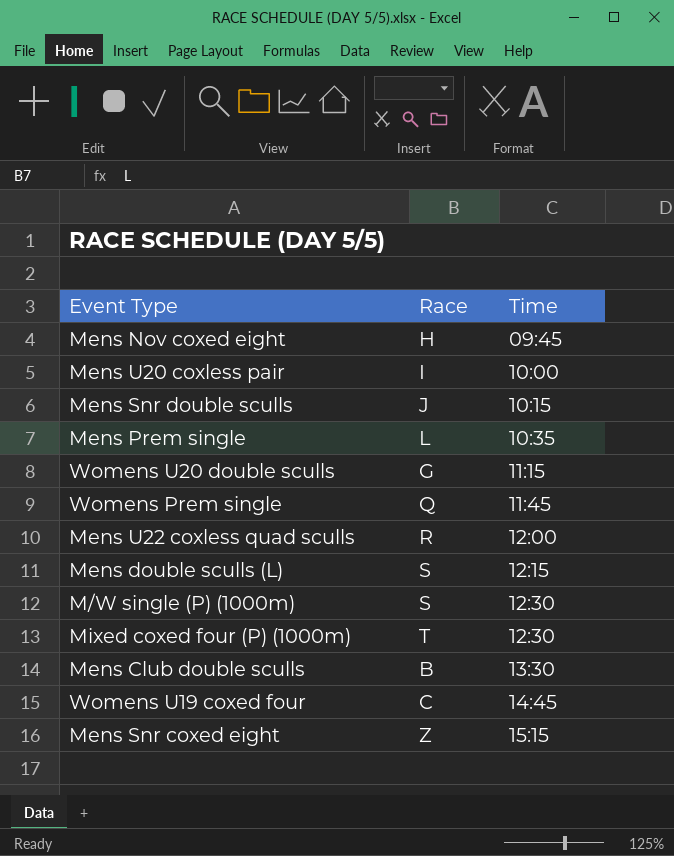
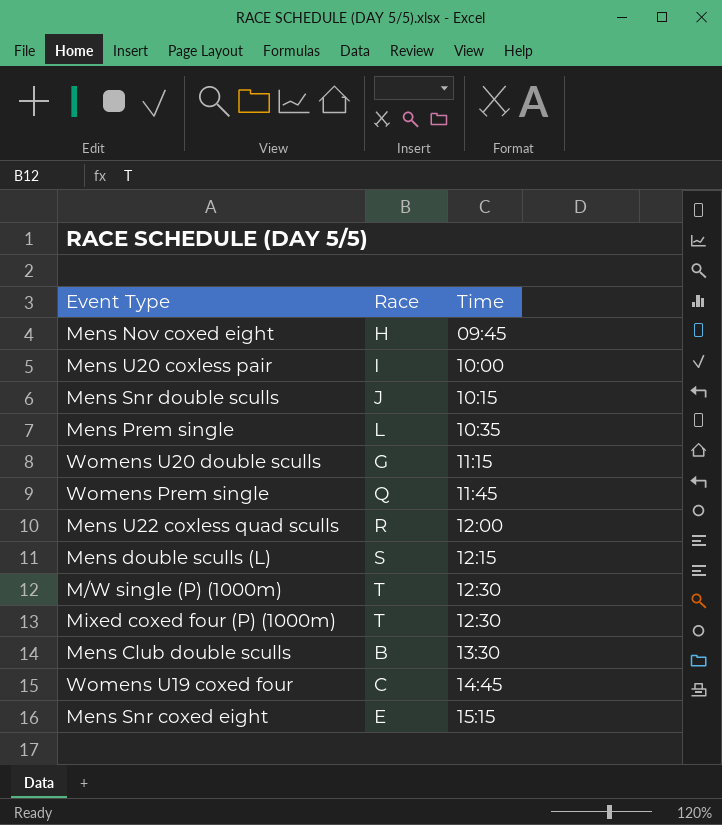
M/W single (P) (1000m) | Race: S -> T
Mens Snr coxed eight | Race: Z -> E

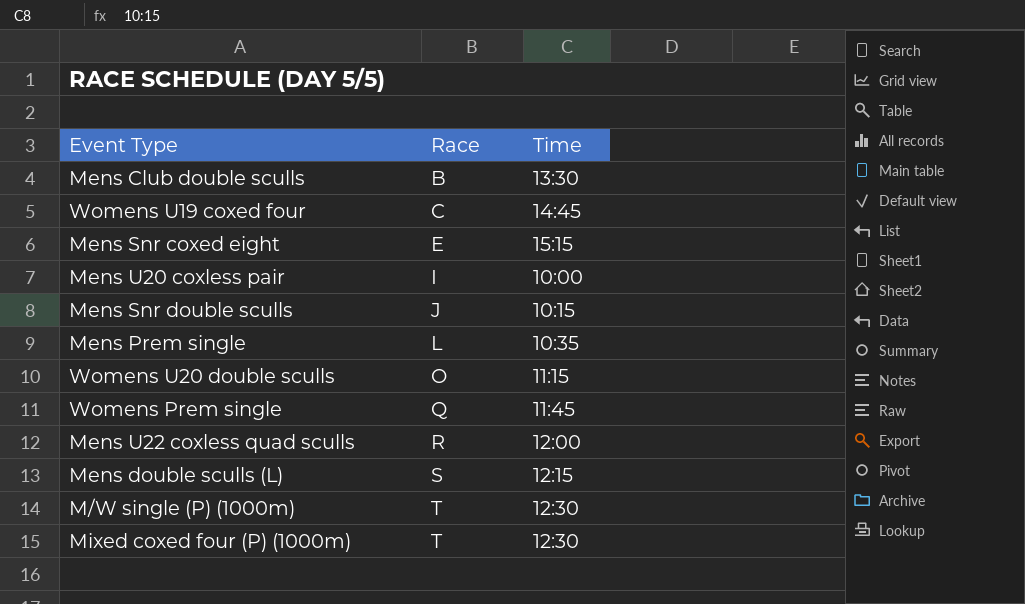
row order: Time ascending -> Race ascending
row Mens Nov coxed eight: H | 09:45 -> none
Womens U20 double sculls | Race: G -> O

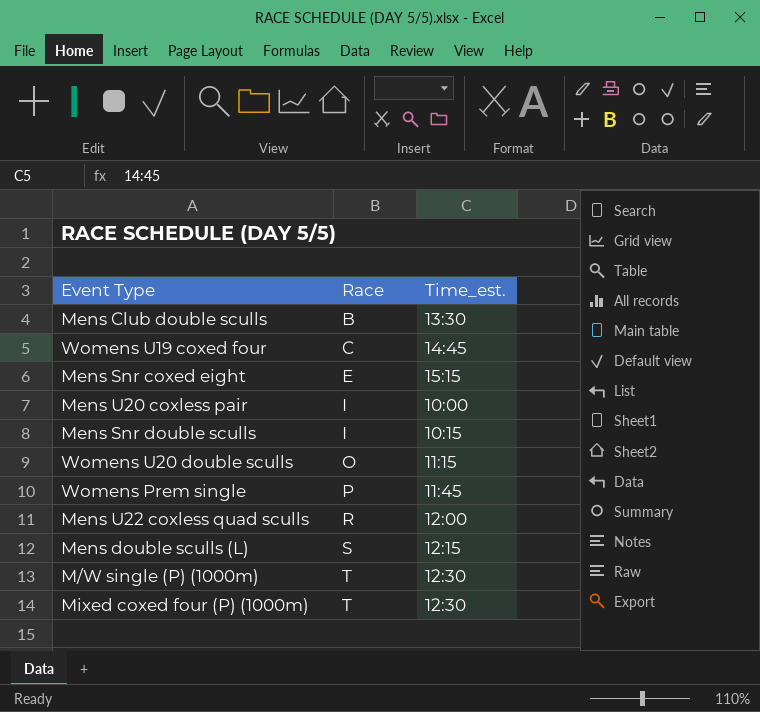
column name: Time -> Time_est.
row Mens Prem single: L | 10:35 -> none
Mens Snr double sculls | Race: J -> I
Womens Prem single | Race: Q -> P

